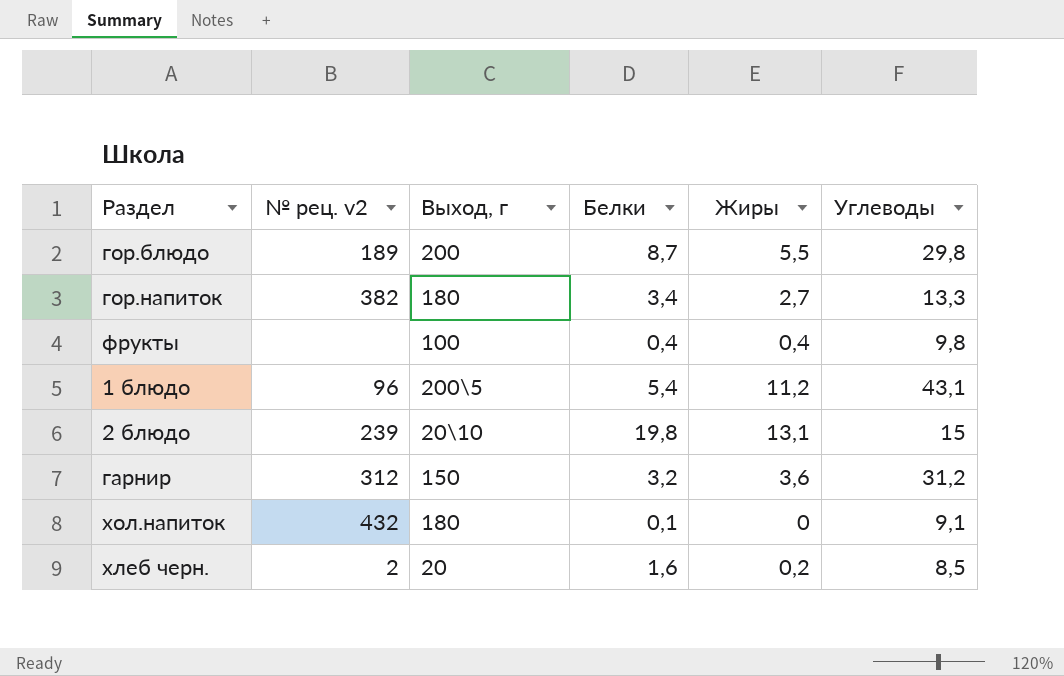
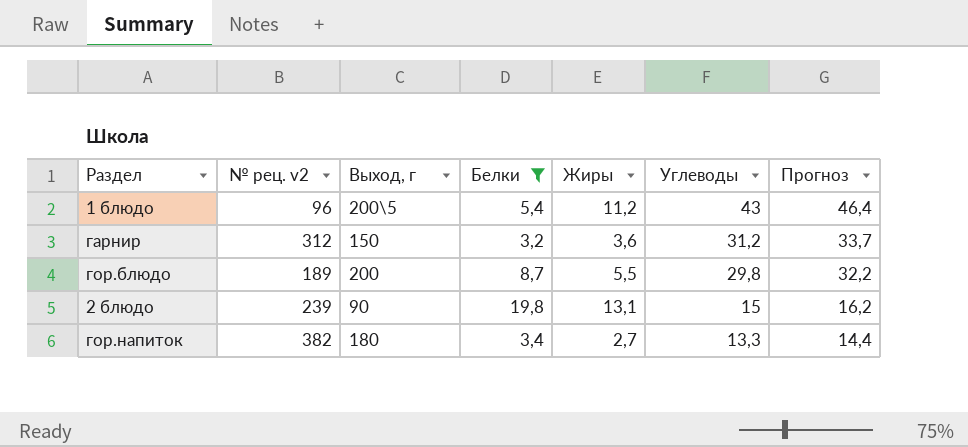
filter: none -> Белки >= 3,2
row order: none -> Углеводы descending
column Прогноз | formula: none -> [Углеводы] * 1,08
1 блюдо | Углеводы: 43,1 -> 43
2 блюдо | Выход, г: 20\10 -> 90

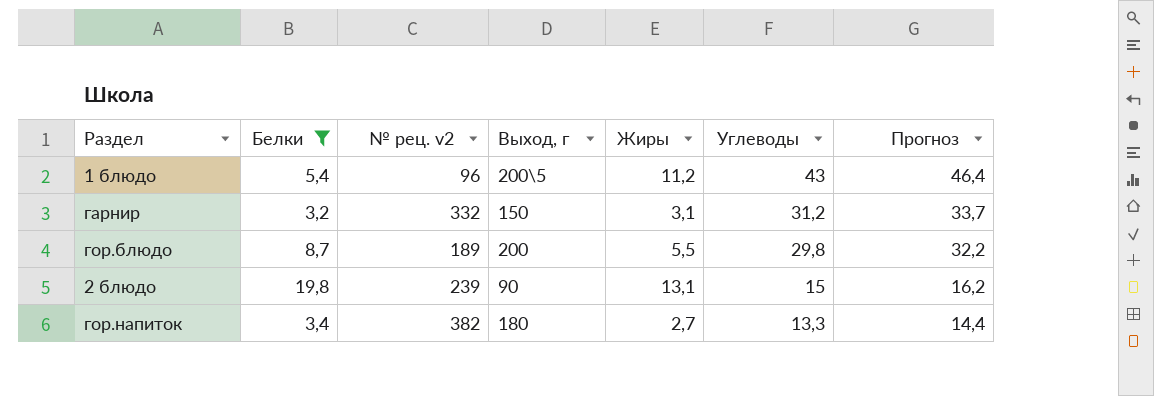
column Белки | position: 4 -> 2
гарнир | № рец. v2: 312 -> 332
гарнир | Жиры: 3,6 -> 3,1

